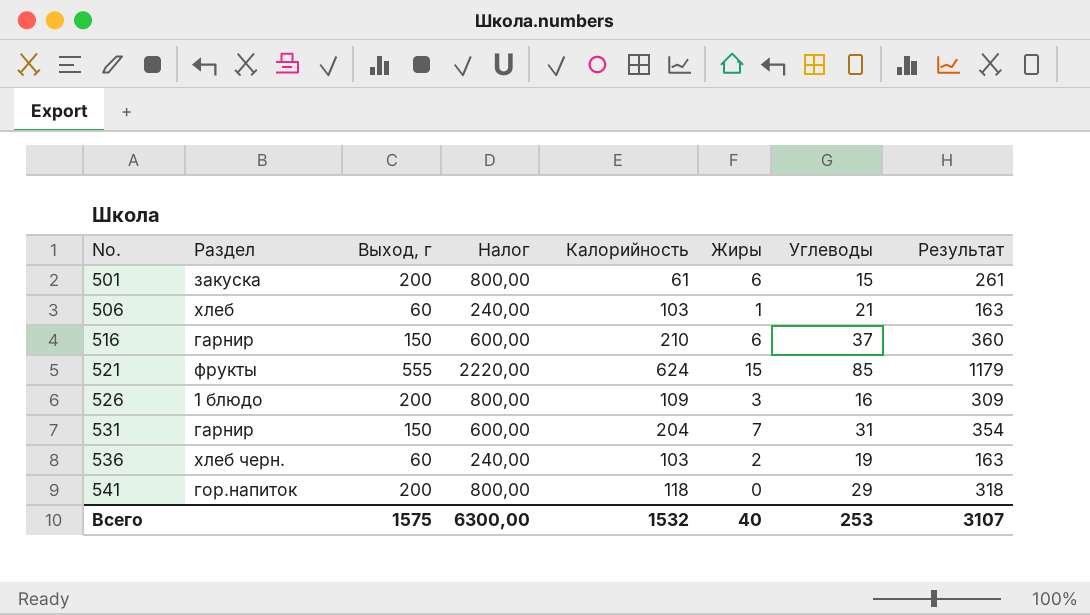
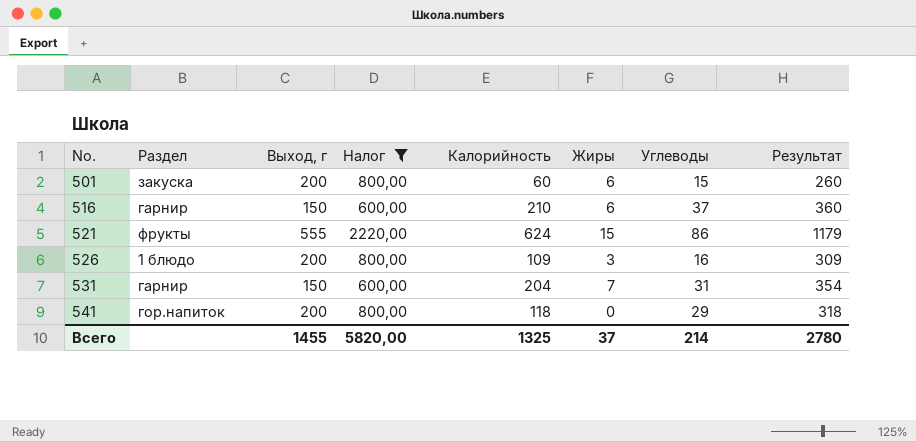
filter: none -> Налог != 240,00
501 | Калорийность: 61 -> 60
501 | Результат: 261 -> 260
521 | Углеводы: 85 -> 86
Всего | Выход, г: 1575 -> 1455
Всего | Налог: 6300,00 -> 5820,00
Всего | Калорийность: 1532 -> 1325
Всего | Жиры: 40 -> 37
Всего | Углеводы: 253 -> 214
Всего | Результат: 3107 -> 2780

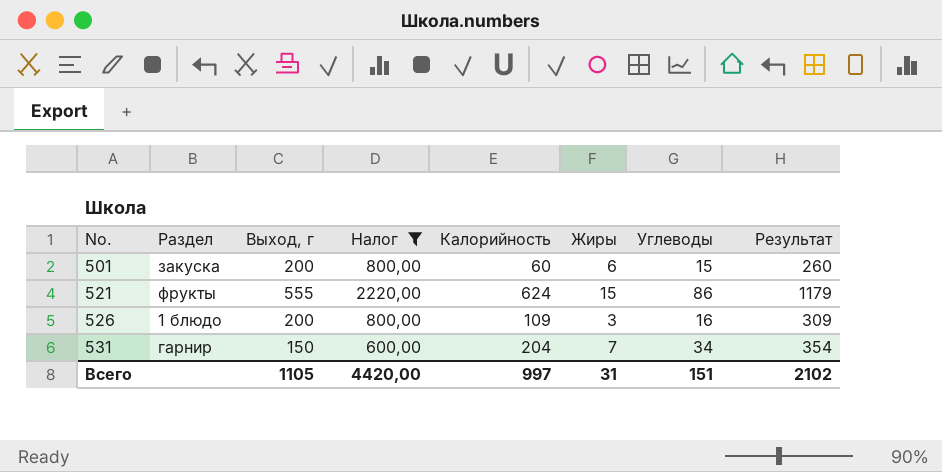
row 516: гарнир | 150 | 600,00 | 210 | 6 | 37 | 360 -> none
row 541: гор.напиток | 200 | 800,00 | 118 | 0 | 29 | 318 -> none
531 | Углеводы: 31 -> 34
Всего | Выход, г: 1455 -> 1105
Всего | Налог: 5820,00 -> 4420,00
Всего | Калорийность: 1325 -> 997
Всего | Жиры: 37 -> 31
Всего | Углеводы: 214 -> 151
Всего | Результат: 2780 -> 2102

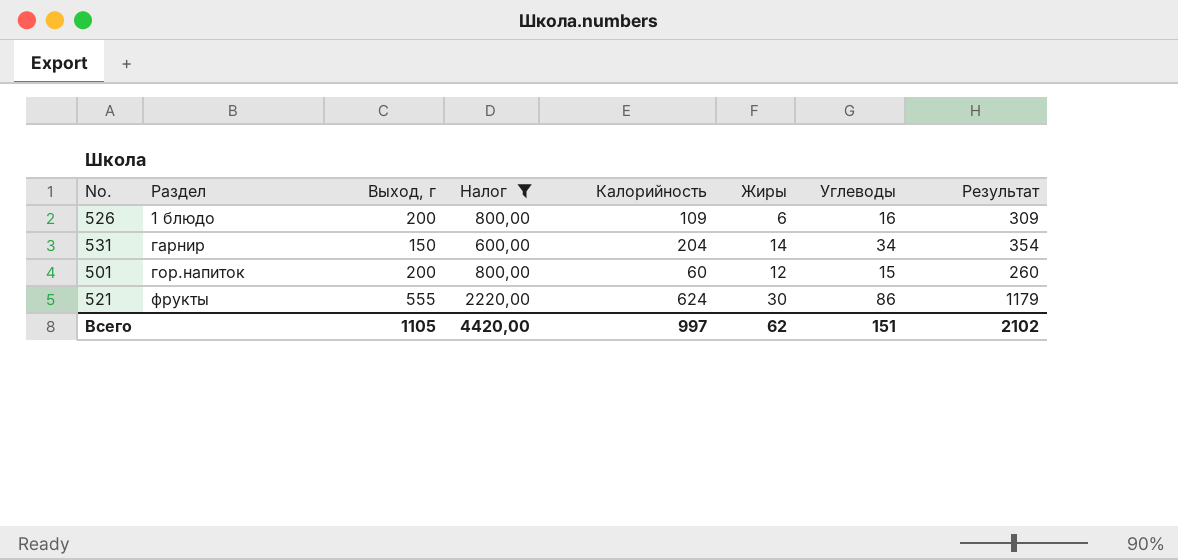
row order: No. ascending -> Раздел ascending
526 | Жиры: 3 -> 6
531 | Жиры: 7 -> 14
501 | Раздел: закуска -> гор.напиток
501 | Жиры: 6 -> 12
521 | Жиры: 15 -> 30
Всего | Жиры: 31 -> 62

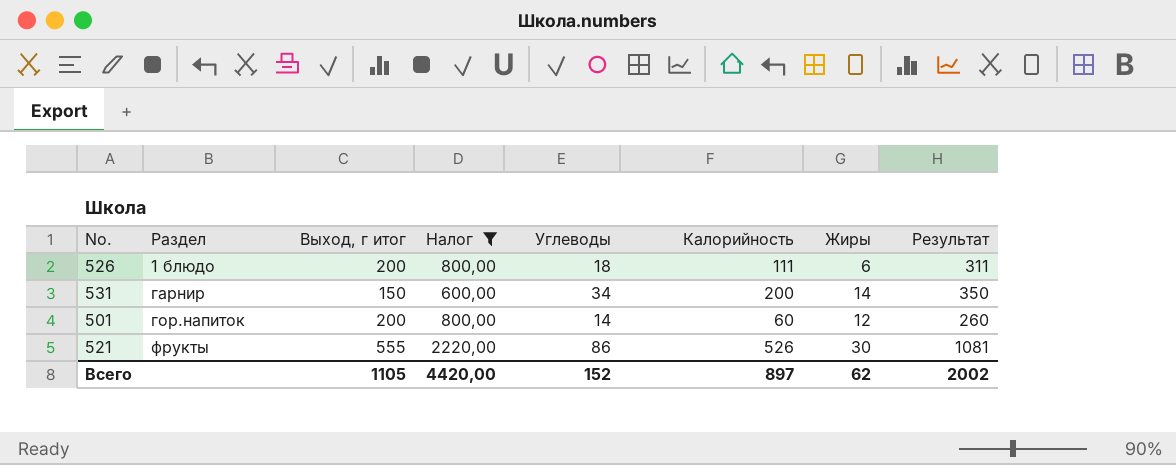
column name: Выход, г -> Выход, г итог
column Углеводы | position: 7 -> 5
526 | Углеводы: 16 -> 18
526 | Калорийность: 109 -> 111
526 | Результат: 309 -> 311
531 | Калорийность: 204 -> 200
531 | Результат: 354 -> 350
501 | Углеводы: 15 -> 14
521 | Калорийность: 624 -> 526
521 | Результат: 1179 -> 1081
Всего | Углеводы: 151 -> 152
Всего | Калорийность: 997 -> 897
Всего | Результат: 2102 -> 2002

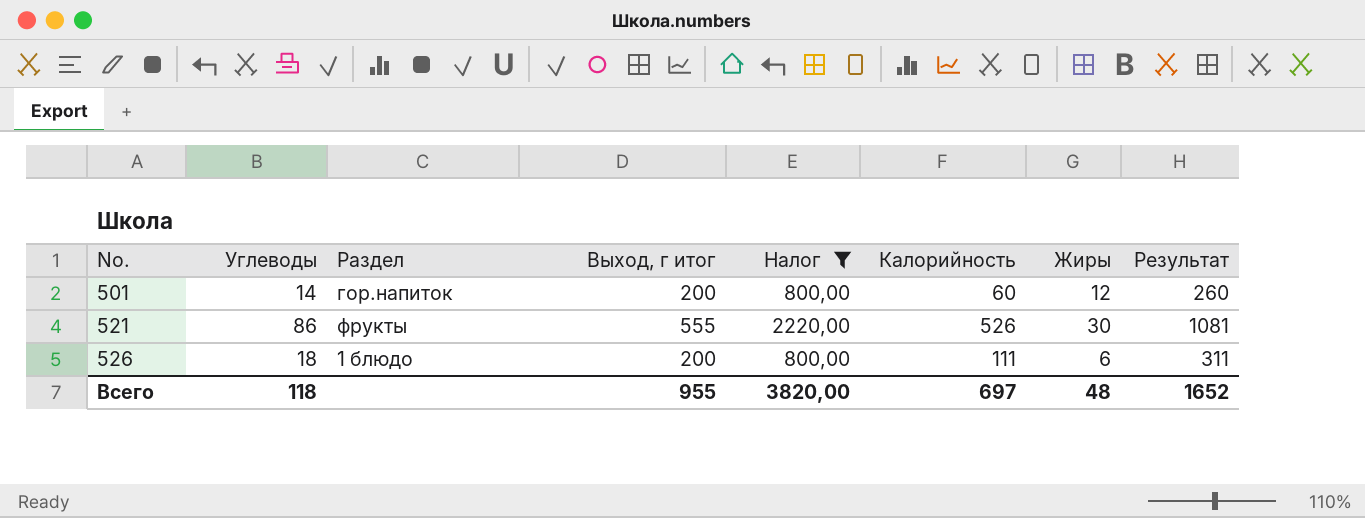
row order: Раздел ascending -> No. ascending
column Углеводы | position: 5 -> 2
row 531: гарнир | 150 | 600,00 | 34 | 200 | 14 | 350 -> none
Всего | Углеводы: 152 -> 118
Всего | Выход, г итог: 1105 -> 955
Всего | Налог: 4420,00 -> 3820,00
Всего | Калорийность: 897 -> 697
Всего | Жиры: 62 -> 48
Всего | Результат: 2002 -> 1652

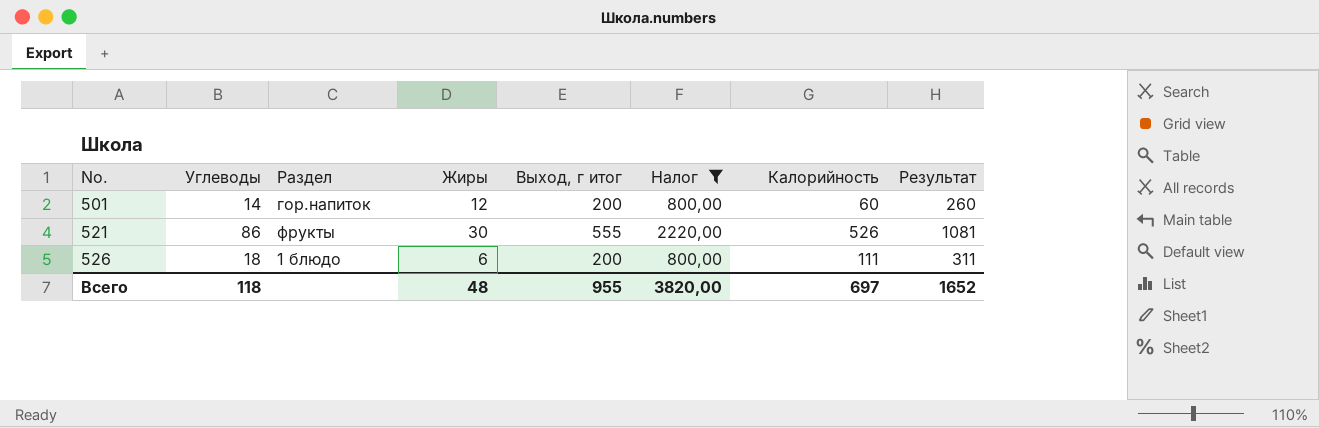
column Жиры | position: 7 -> 4

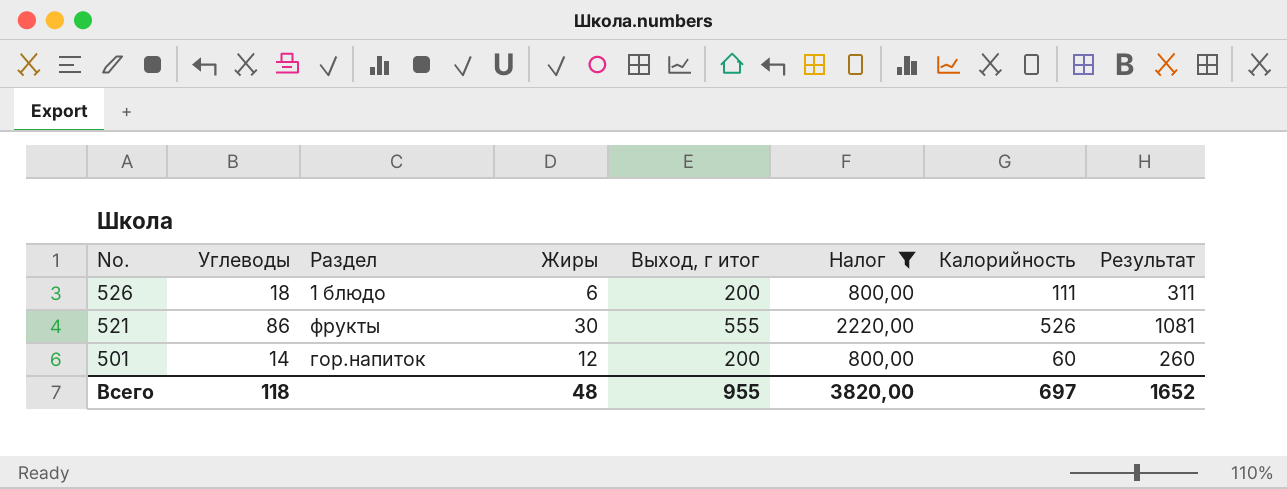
row order: No. ascending -> No. descending

